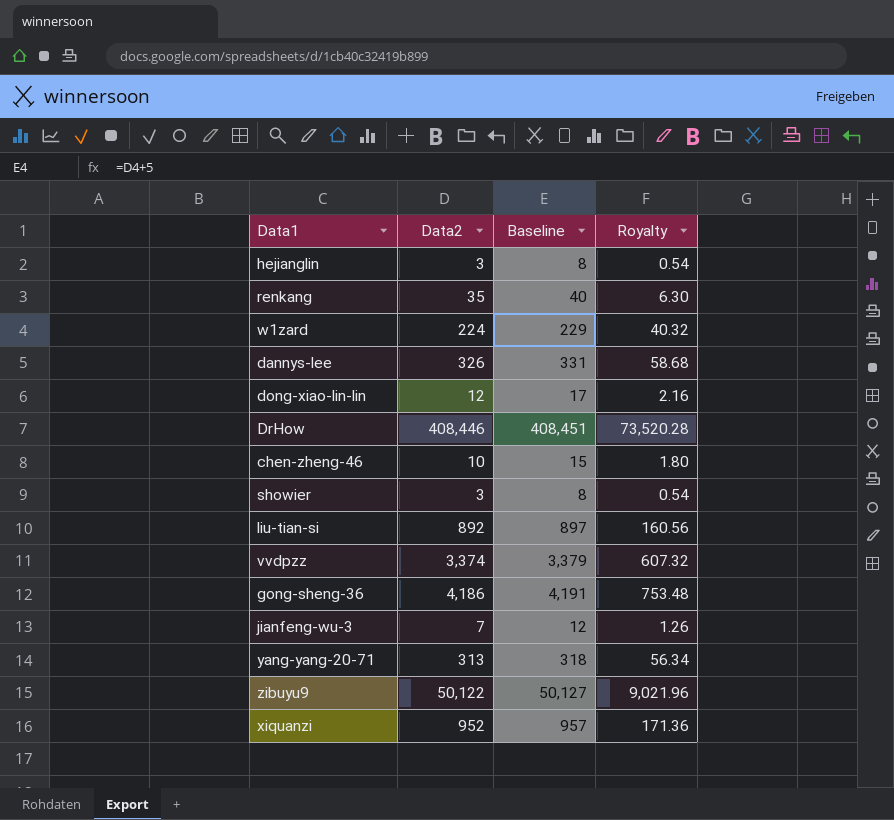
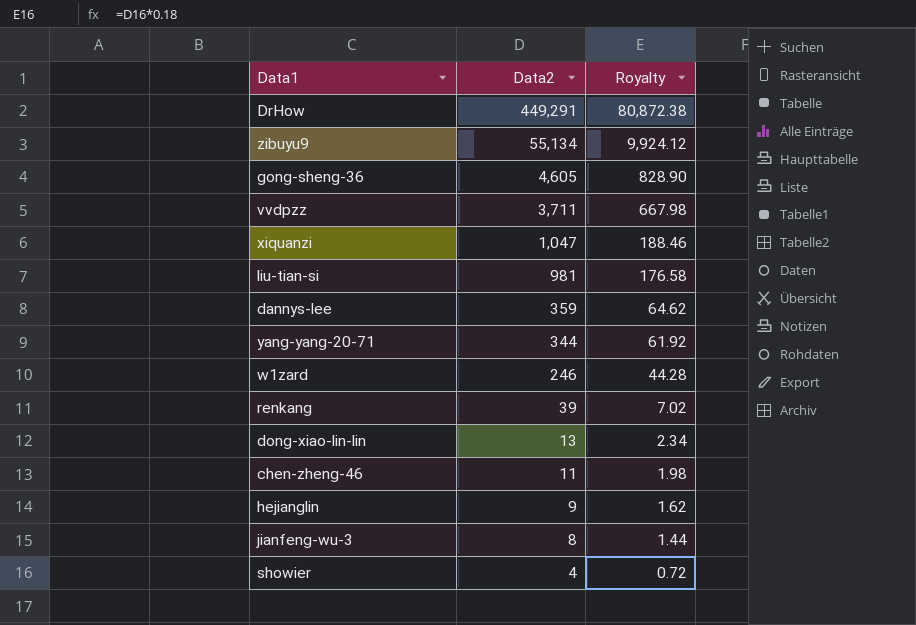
row order: none -> Data2 descending
column Baseline | formula: [Data2] + 5 -> none
DrHow | Data2: 408,446 -> 449,291
DrHow | Royalty: 73,520.28 -> 80,872.38
zibuyu9 | Data2: 50,122 -> 55,134
zibuyu9 | Royalty: 9,021.96 -> 9,924.12
gong-sheng-36 | Data2: 4,186 -> 4,605
gong-sheng-36 | Royalty: 753.48 -> 828.90
vvdpzz | Data2: 3,374 -> 3,711
vvdpzz | Royalty: 607.32 -> 667.98
xiquanzi | Data2: 952 -> 1,047
xiquanzi | Royalty: 171.36 -> 188.46
liu-tian-si | Data2: 892 -> 981
liu-tian-si | Royalty: 160.56 -> 176.58
dannys-lee | Data2: 326 -> 359
dannys-lee | Royalty: 58.68 -> 64.62
yang-yang-20-71 | Data2: 313 -> 344
yang-yang-20-71 | Royalty: 56.34 -> 61.92
w1zard | Data2: 224 -> 246
w1zard | Royalty: 40.32 -> 44.28
renkang | Data2: 35 -> 39
renkang | Royalty: 6.30 -> 7.02
dong-xiao-lin-lin | Data2: 12 -> 13
dong-xiao-lin-lin | Royalty: 2.16 -> 2.34
chen-zheng-46 | Data2: 10 -> 11
chen-zheng-46 | Royalty: 1.80 -> 1.98
hejianglin | Data2: 3 -> 9
hejianglin | Royalty: 0.54 -> 1.62
jianfeng-wu-3 | Data2: 7 -> 8
jianfeng-wu-3 | Royalty: 1.26 -> 1.44
showier | Data2: 3 -> 4
showier | Royalty: 0.54 -> 0.72

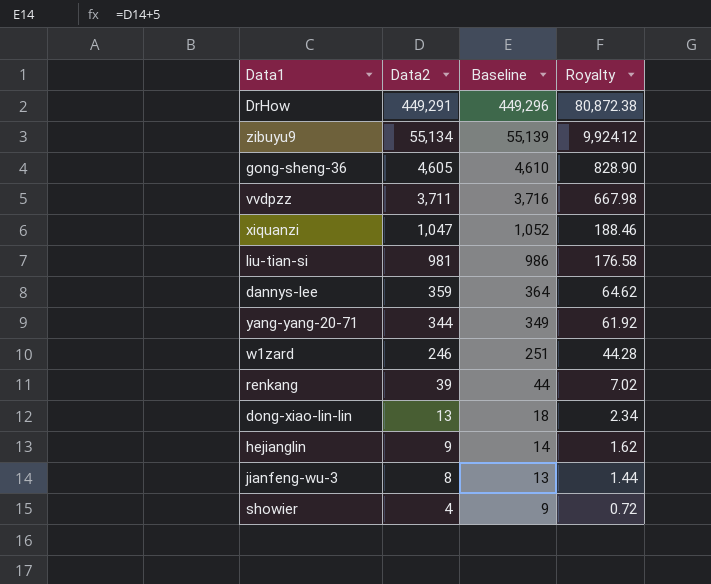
column Baseline | formula: none -> [Data2] + 5
row chen-zheng-46: 11 | 1.98 -> none

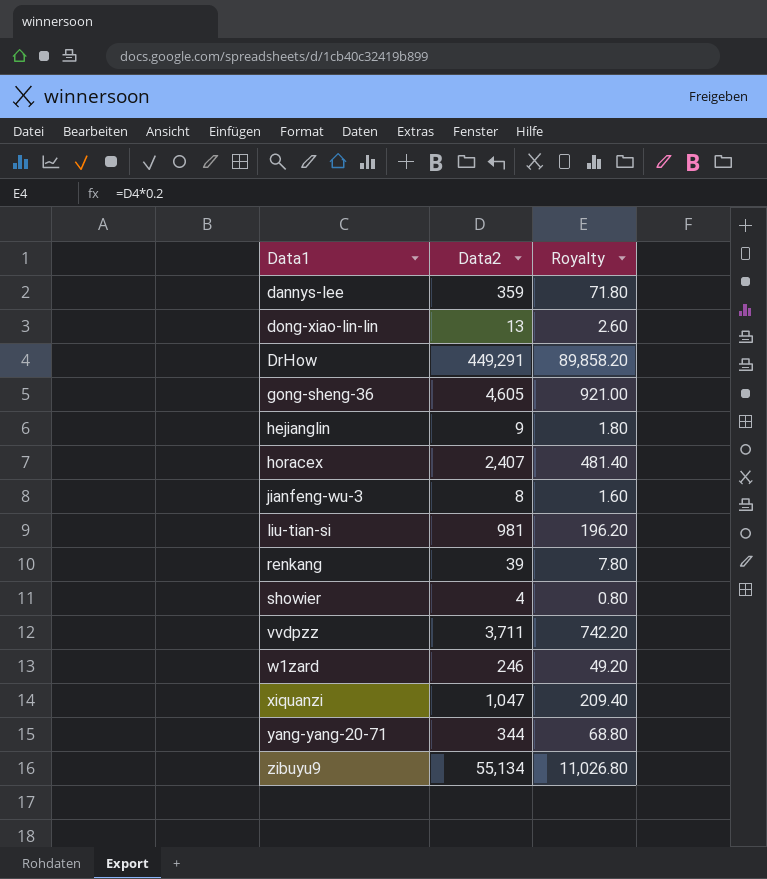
row order: Data2 descending -> Data1 ascending
column Baseline | formula: [Data2] + 5 -> none
column Royalty | formula: [Data2] * 0.18 -> [Data2] * 0.2
row horacex: none -> 2,407 | 481.40

